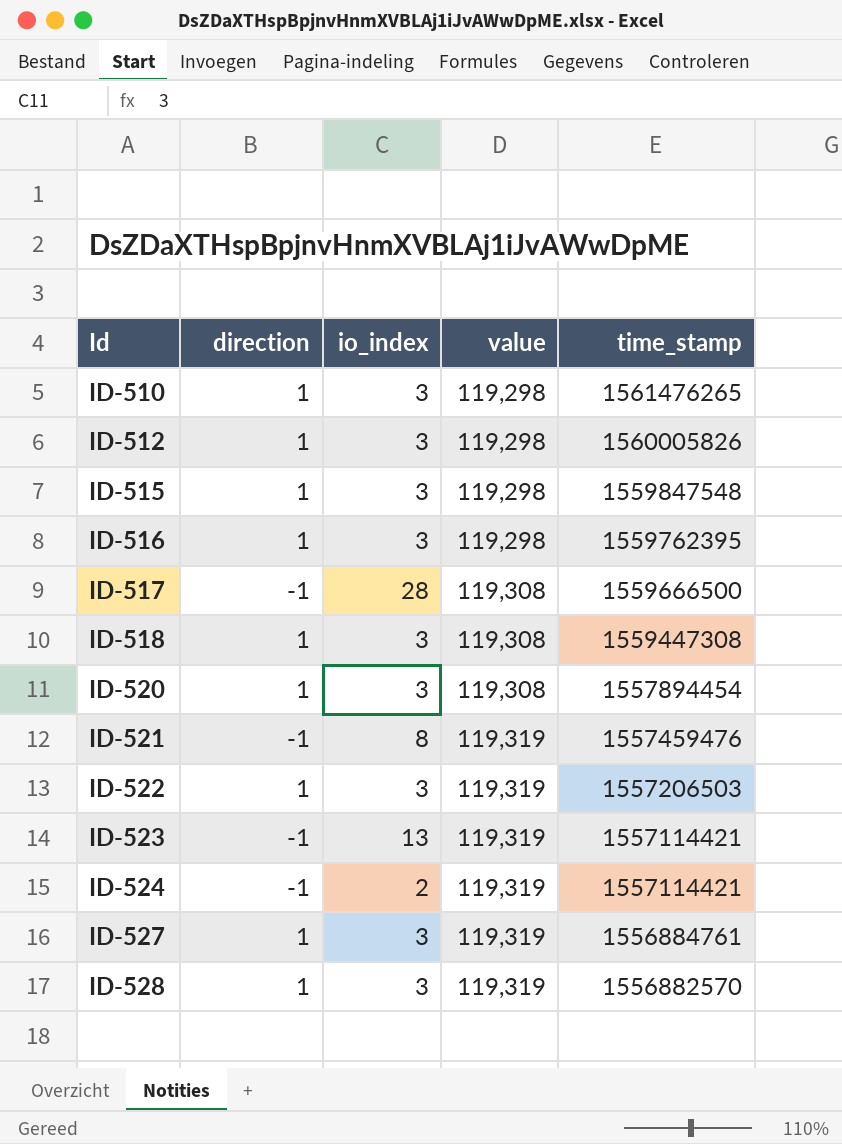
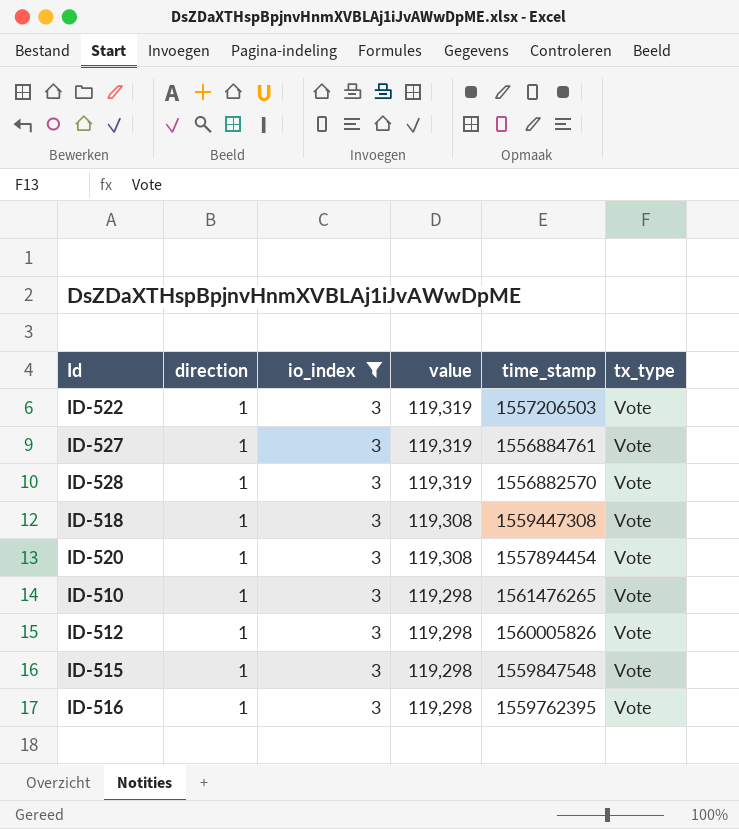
filter: none -> io_index = 3
row order: Id ascending -> value descending
column tx_type | position: none -> 6

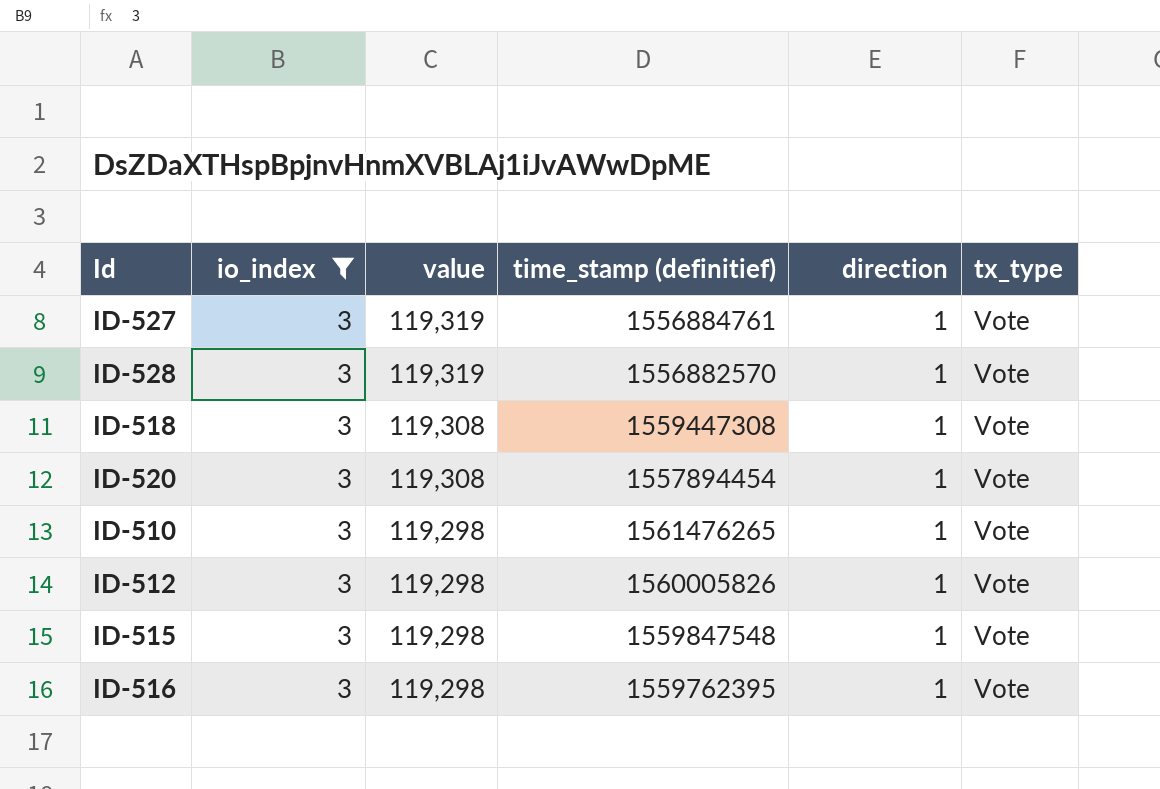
column name: time_stamp -> time_stamp (definitief)
column direction | position: 2 -> 5
row ID-522: 1 | 3 | 119,319 | 1557206503 | Vote -> none

